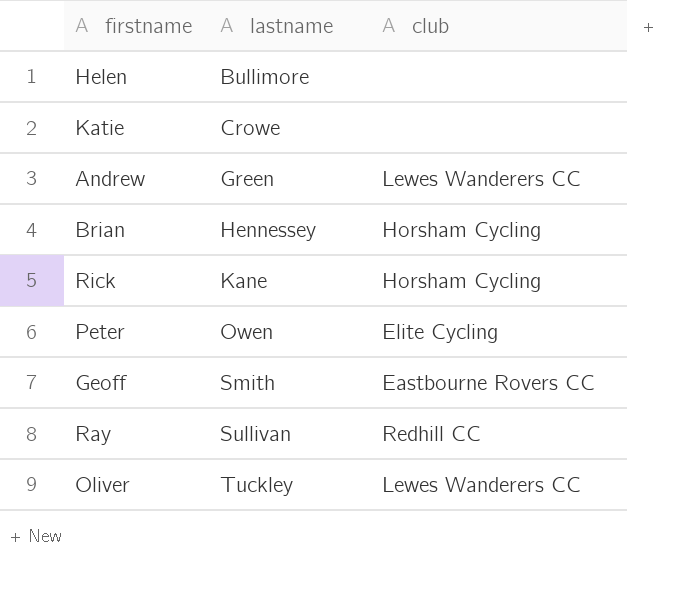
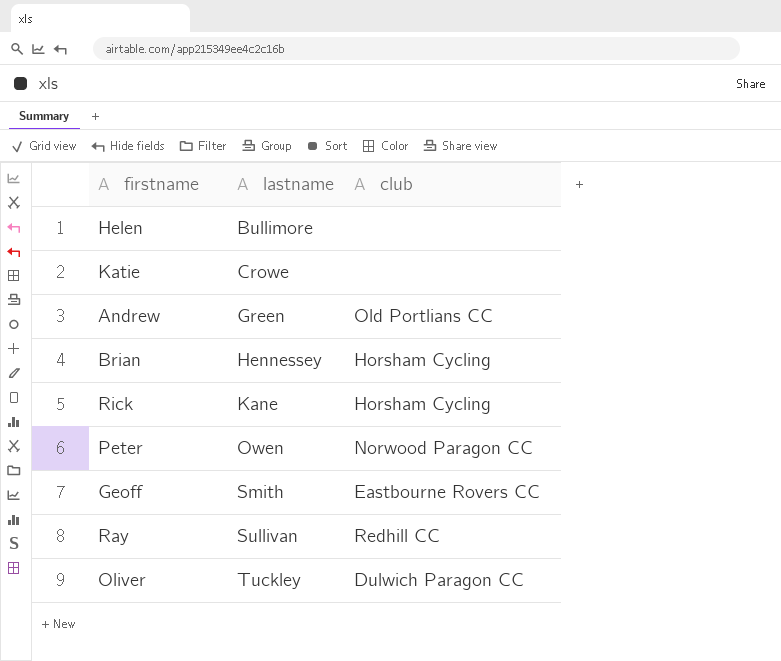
Andrew | club: Lewes Wanderers CC -> Old Portlians CC
Peter | club: Elite Cycling -> Norwood Paragon CC
Oliver | club: Lewes Wanderers CC -> Dulwich Paragon CC

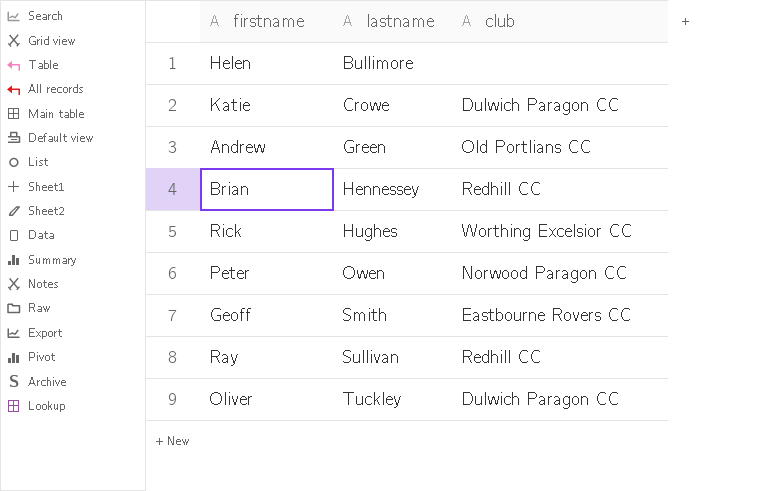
Katie | club: none -> Dulwich Paragon CC
Brian | club: Horsham Cycling -> Redhill CC
Rick | lastname: Kane -> Hughes
Rick | club: Horsham Cycling -> Worthing Excelsior CC

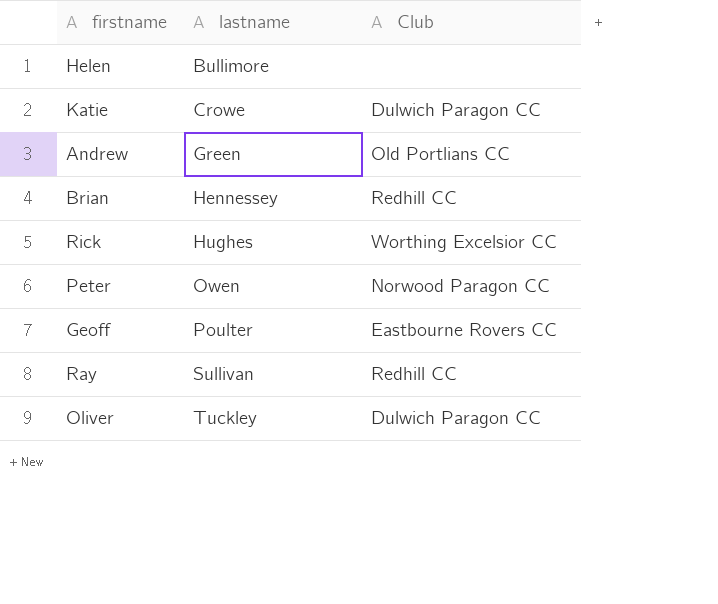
column name: club -> Club
Geoff | lastname: Smith -> Poulter

